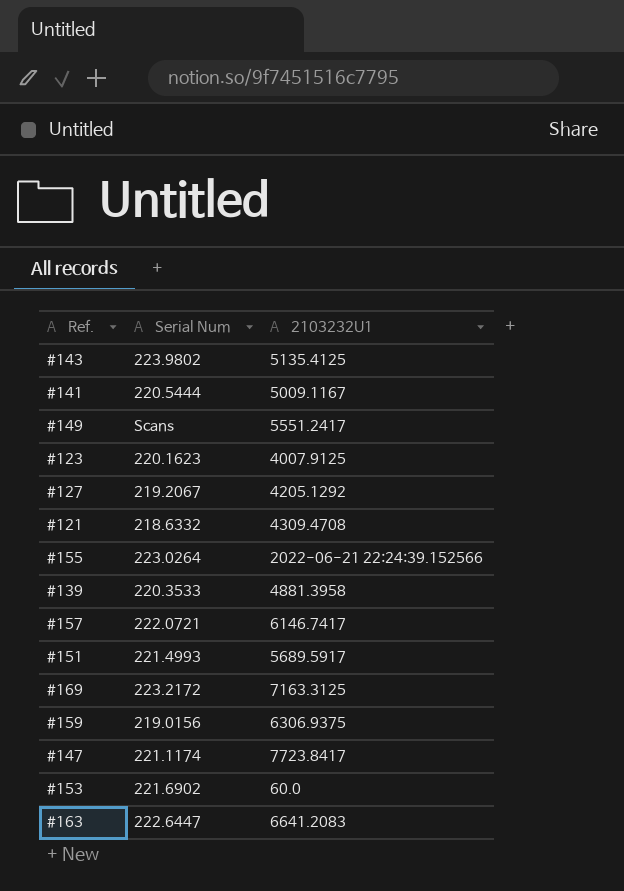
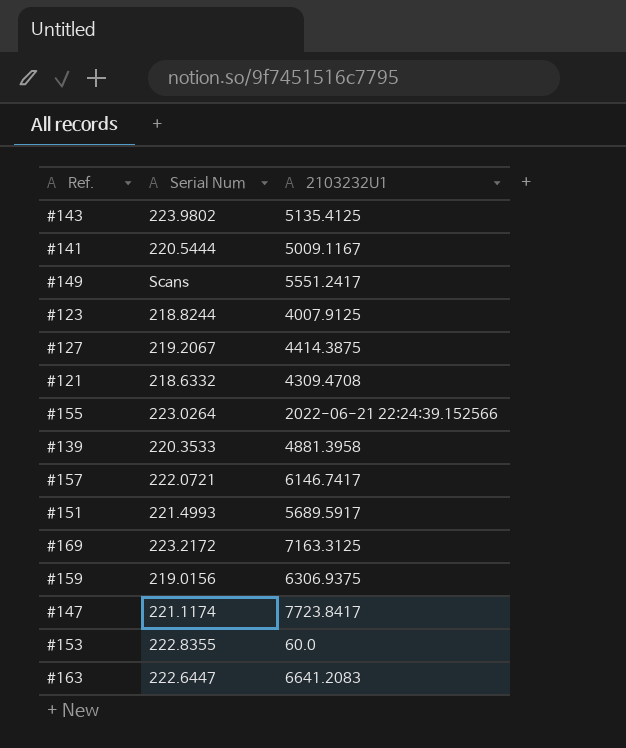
#123 | Serial Num: 220.1623 -> 218.8244
#127 | 2103232U1: 4205.1292 -> 4414.3875
#153 | Serial Num: 221.6902 -> 222.8355

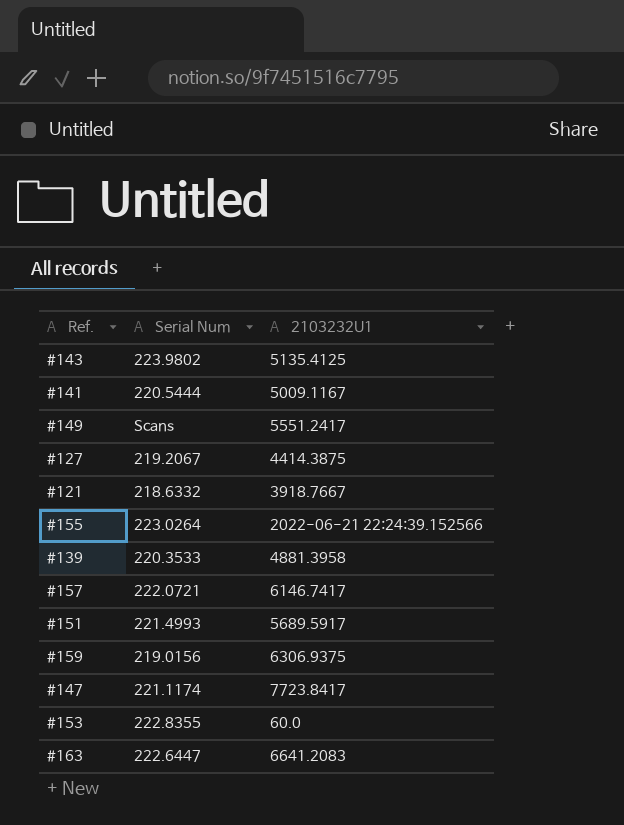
row #123: 218.8244 | 4007.9125 -> none
row #169: 223.2172 | 7163.3125 -> none
#121 | 2103232U1: 4309.4708 -> 3918.7667

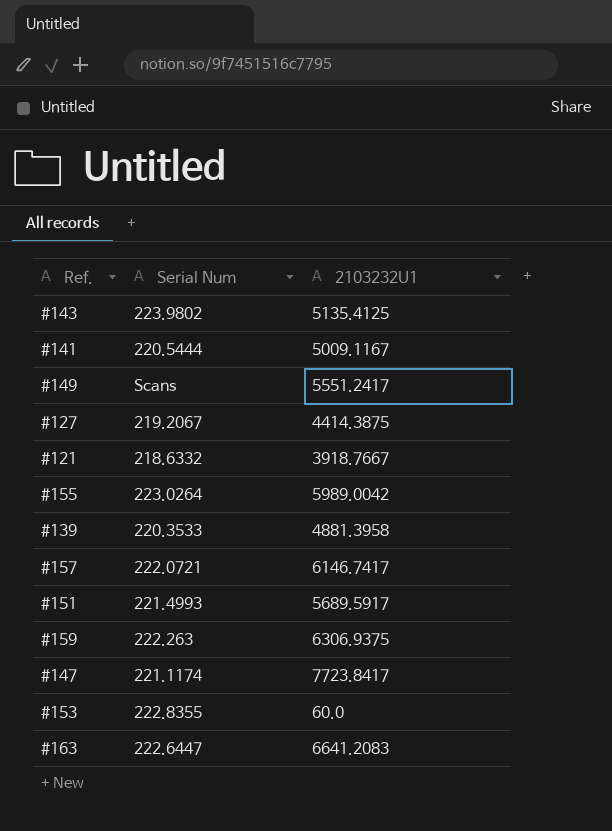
#155 | 2103232U1: 2022-06-21 22:24:39.152566 -> 5989.0042
#159 | Serial Num: 219.0156 -> 222.263

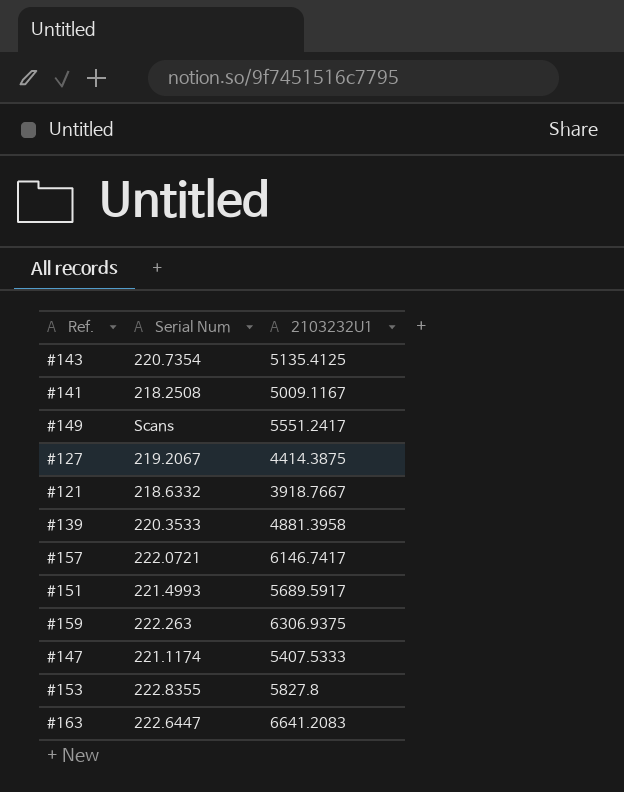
row #155: 223.0264 | 5989.0042 -> none
#143 | Serial Num: 223.9802 -> 220.7354
#141 | Serial Num: 220.5444 -> 218.2508
#147 | 2103232U1: 7723.8417 -> 5407.5333
#153 | 2103232U1: 60.0 -> 5827.8

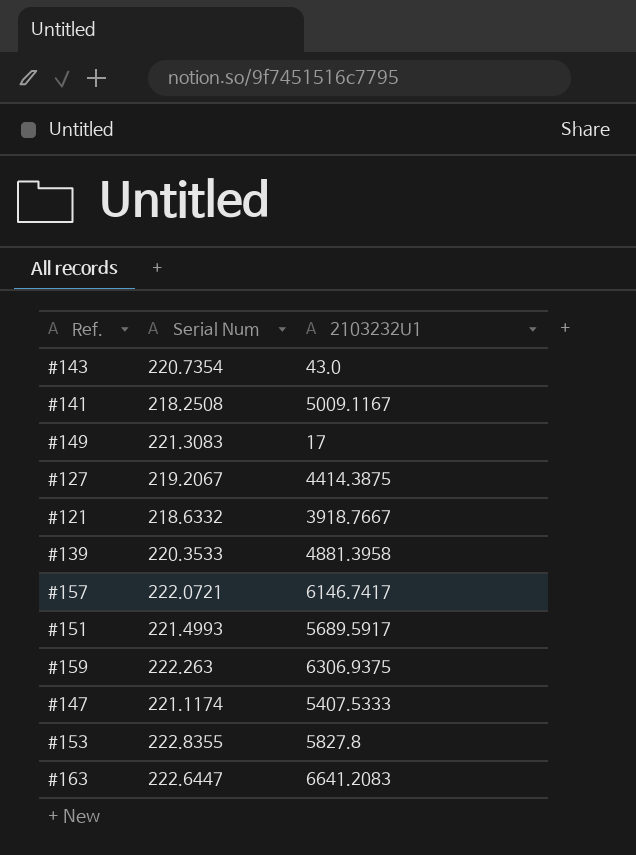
#143 | 2103232U1: 5135.4125 -> 43.0
#149 | Serial Num: Scans -> 221.3083
#149 | 2103232U1: 5551.2417 -> 17

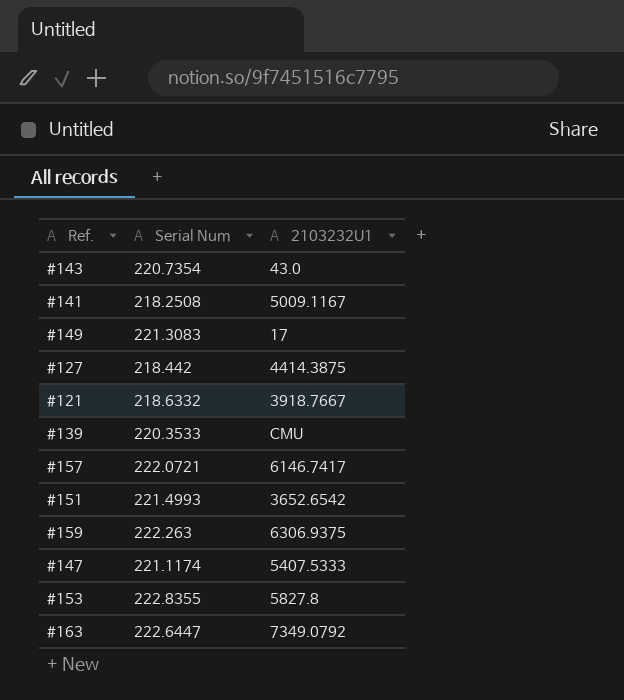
#127 | Serial Num: 219.2067 -> 218.442
#139 | 2103232U1: 4881.3958 -> CMU
#151 | 2103232U1: 5689.5917 -> 3652.6542
#163 | 2103232U1: 6641.2083 -> 7349.0792

